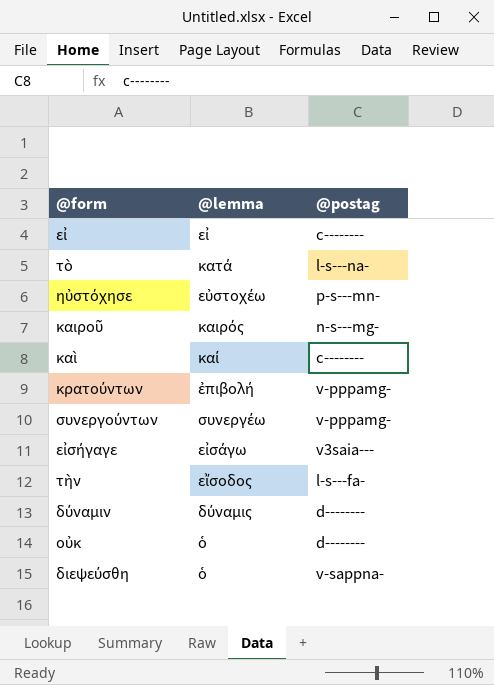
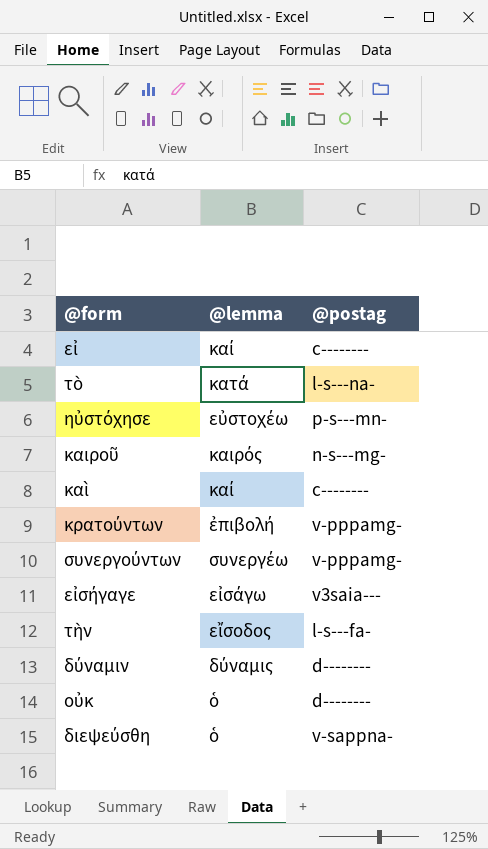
εἰ | @lemma: εἰ -> καί

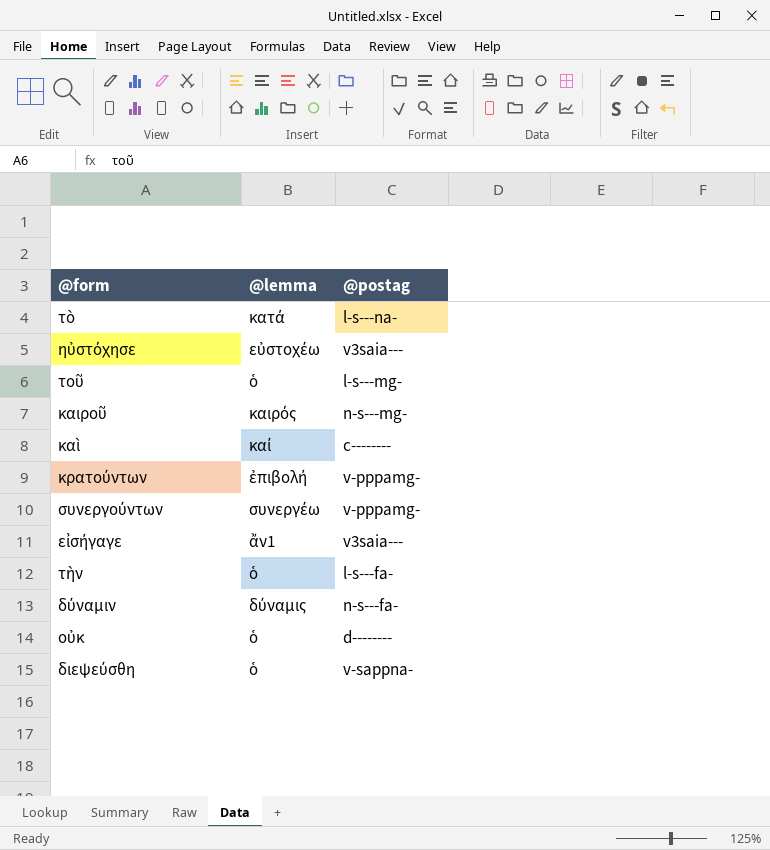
row εἰ: καί | c-------- -> none
ηὐστόχησε | @postag: p-s---mn- -> v3saia---
row τοῦ: none -> ὁ | l-s---mg-
εἰσήγαγε | @lemma: εἰσάγω -> ἄν1
τὴν | @lemma: εἴσοδος -> ὁ
δύναμιν | @postag: d-------- -> n-s---fa-

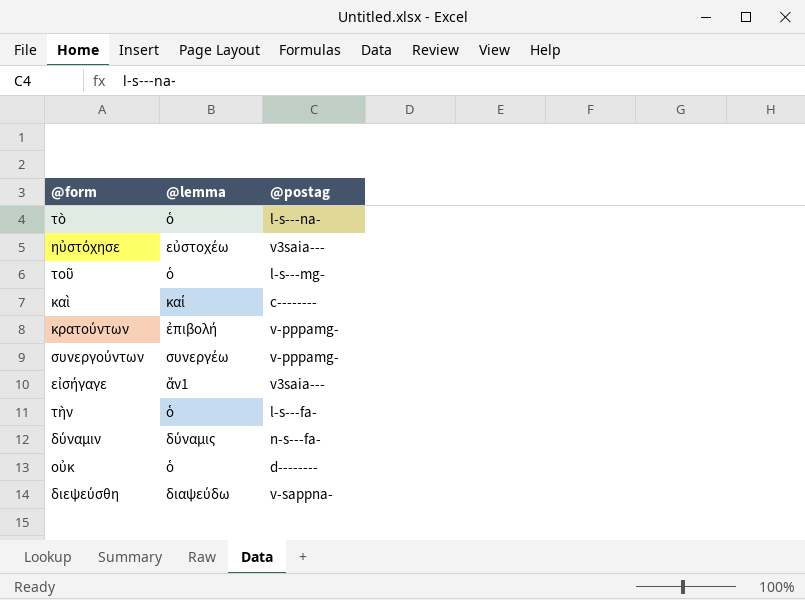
row καιροῦ: καιρός | n-s---mg- -> none
τὸ | @lemma: κατά -> ὁ
διεψεύσθη | @lemma: ὁ -> διαψεύδω

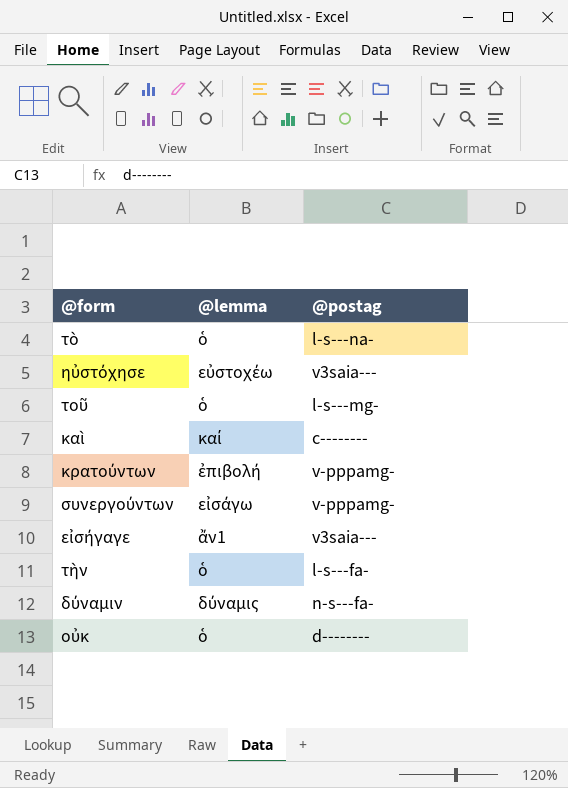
row διεψεύσθη: διαψεύδω | v-sappna- -> none
συνεργούντων | @lemma: συνεργέω -> εἰσάγω

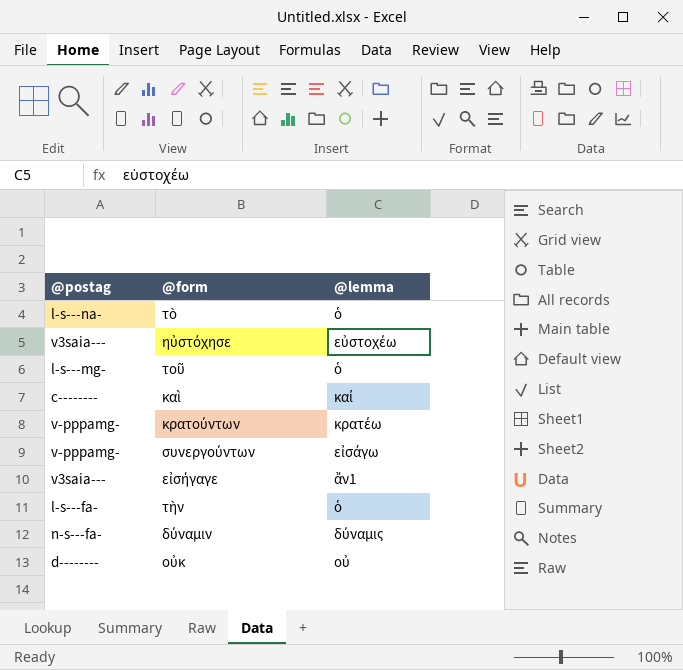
column @postag | position: 3 -> 1
κρατούντων | @lemma: ἐπιβολή -> κρατέω
οὐκ | @lemma: ὁ -> οὐ

